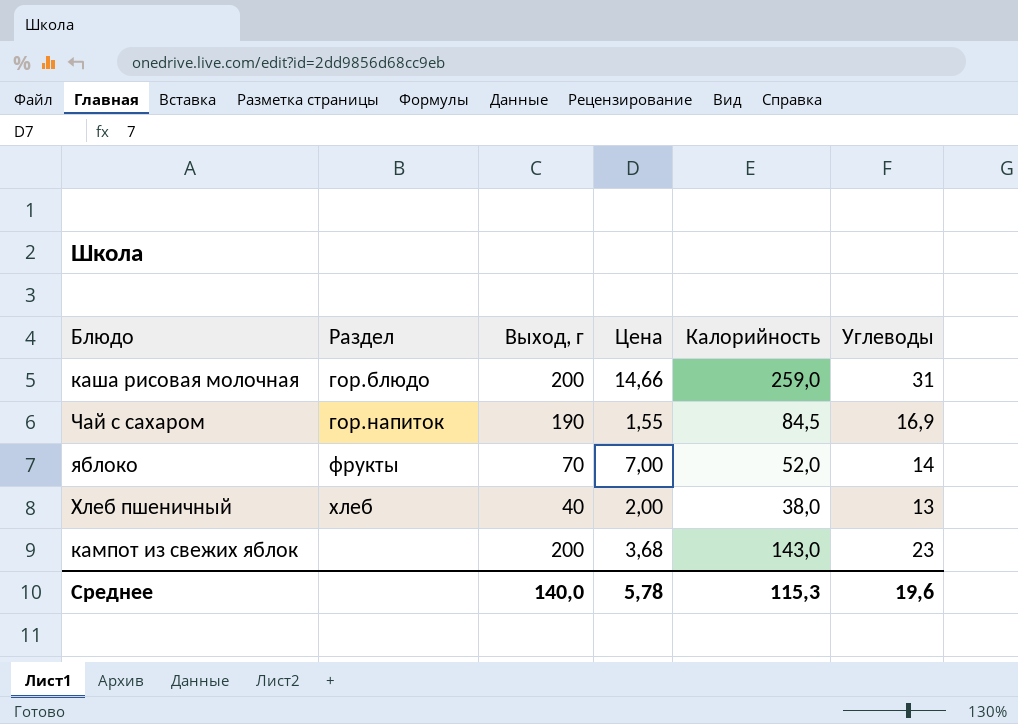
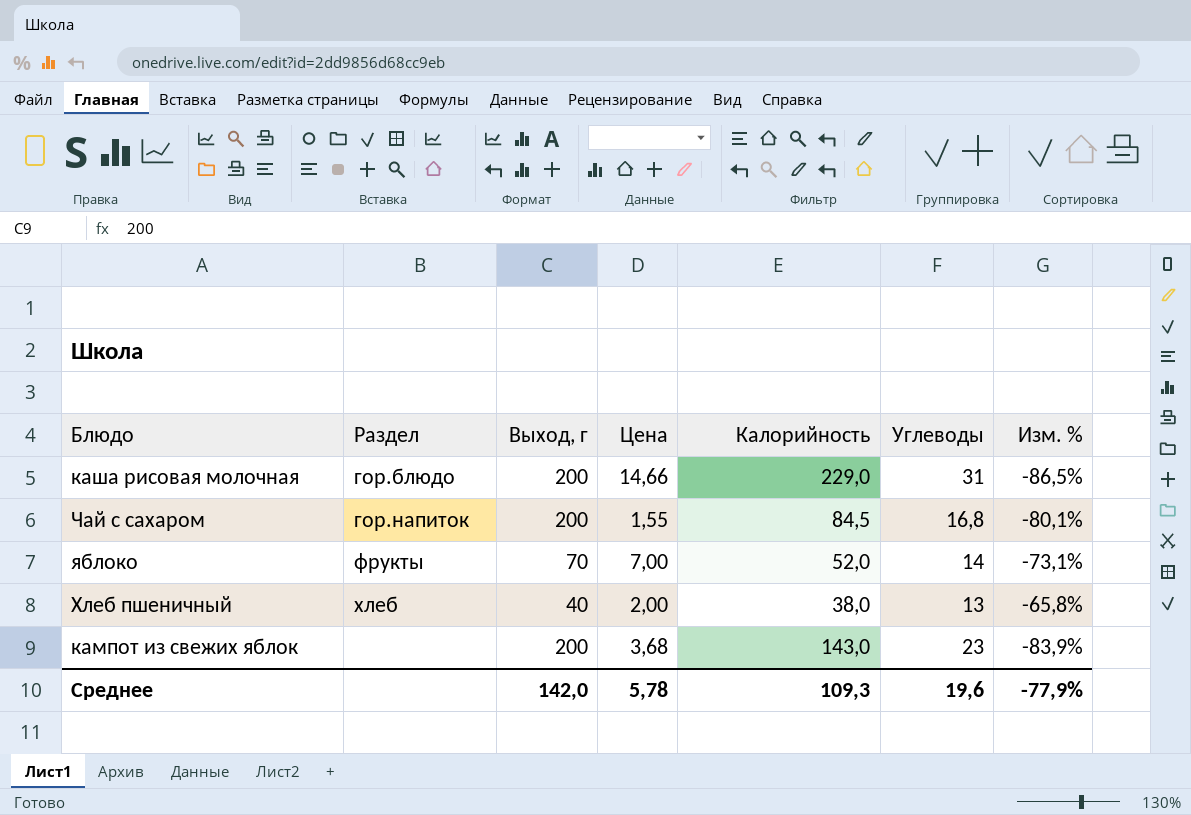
column Изм. % | formula: none -> ([Углеводы] - [Калорийность]) / [Калорийность]
каша рисовая молочная | Калорийность: 259,0 -> 229,0
Чай с сахаром | Выход, г: 190 -> 200
Чай с сахаром | Углеводы: 16,9 -> 16,8
Среднее | Выход, г: 140,0 -> 142,0
Среднее | Калорийность: 115,3 -> 109,3

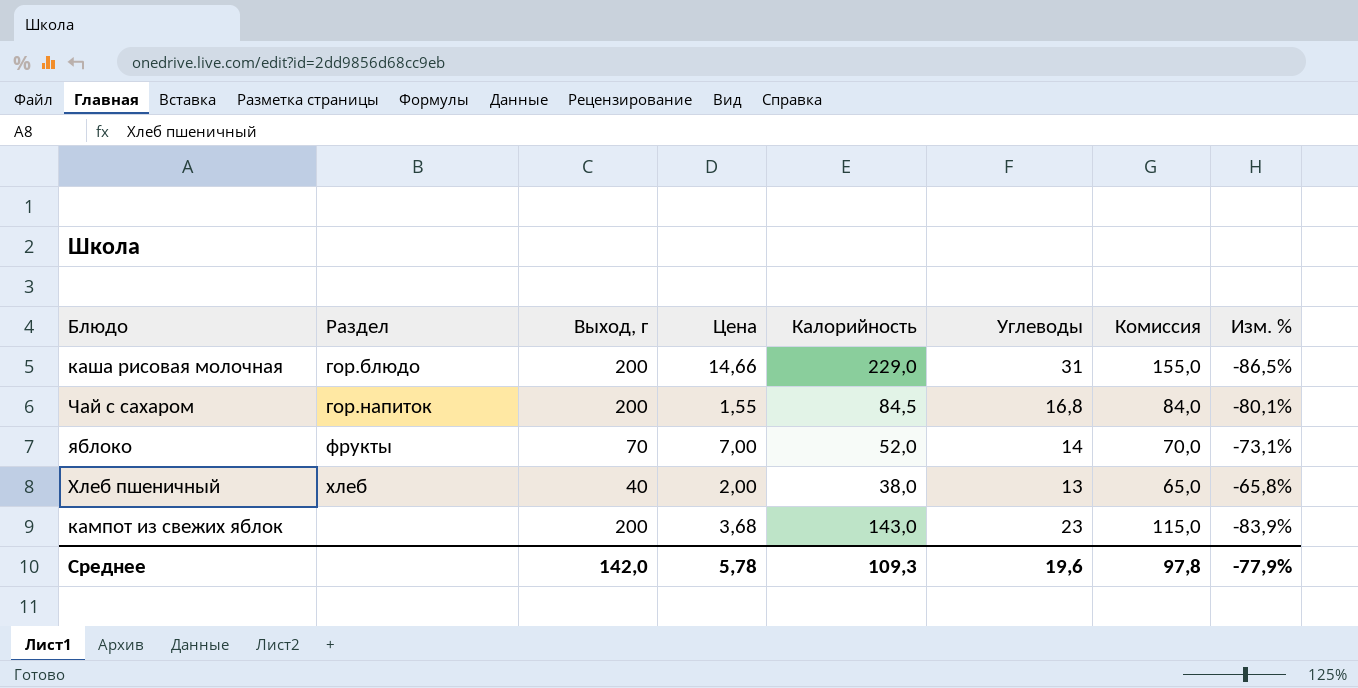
column Комиссия | formula: none -> [Углеводы] * 5

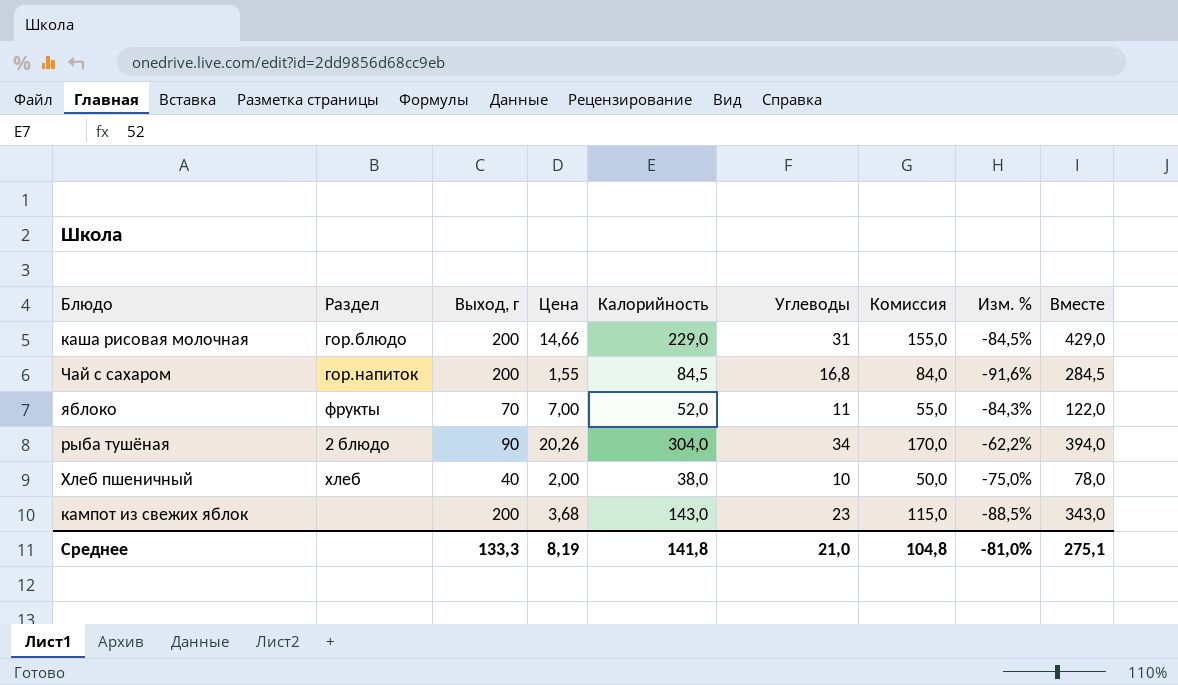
column Изм. % | formula: ([Углеводы] - [Калорийность]) / [Калорийность] -> ([Углеводы] - [Выход, г]) / [Выход, г]
column Вместе | formula: none -> [Выход, г] + [Калорийность]
яблоко | Углеводы: 14 -> 11
яблоко | Комиссия: 70,0 -> 55,0
row рыба тушёная: none -> 2 блюдо | 90 | 20,26 | 304,0 | 34 | 170,0 | -62,2% | 394,0
Хлеб пшеничный | Углеводы: 13 -> 10
Хлеб пшеничный | Комиссия: 65,0 -> 50,0
Среднее | Выход, г: 142,0 -> 133,3
Среднее | Цена: 5,78 -> 8,19
Среднее | Калорийность: 109,3 -> 141,8
Среднее | Углеводы: 19,6 -> 21,0
Среднее | Комиссия: 97,8 -> 104,8
Среднее | Изм. %: -77,9% -> -81,0%

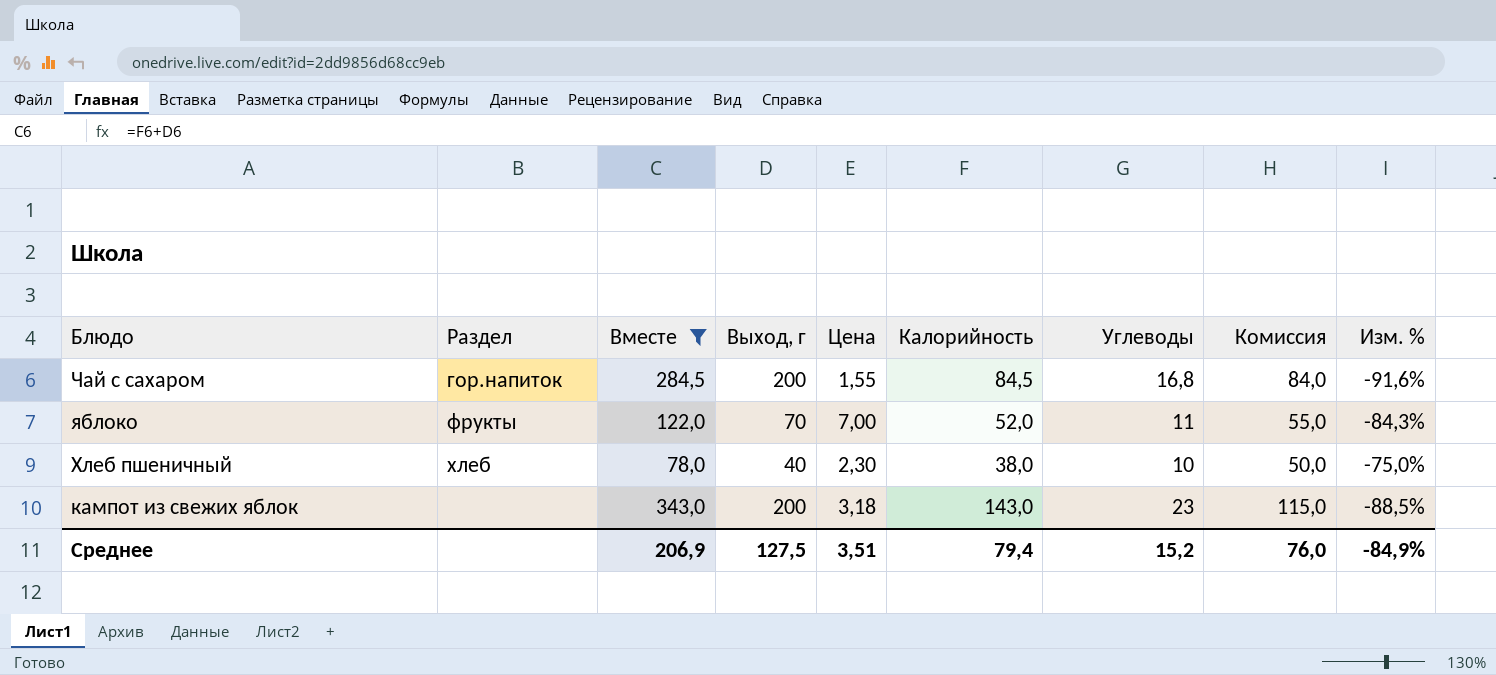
filter: none -> Вместе <= 343,0
column Вместе | position: 9 -> 3
Хлеб пшеничный | Цена: 2,00 -> 2,30
кампот из свежих яблок | Цена: 3,68 -> 3,18
Среднее | Вместе: 275,1 -> 206,9
Среднее | Выход, г: 133,3 -> 127,5
Среднее | Цена: 8,19 -> 3,51
Среднее | Калорийность: 141,8 -> 79,4
Среднее | Углеводы: 21,0 -> 15,2
Среднее | Комиссия: 104,8 -> 76,0
Среднее | Изм. %: -81,0% -> -84,9%

